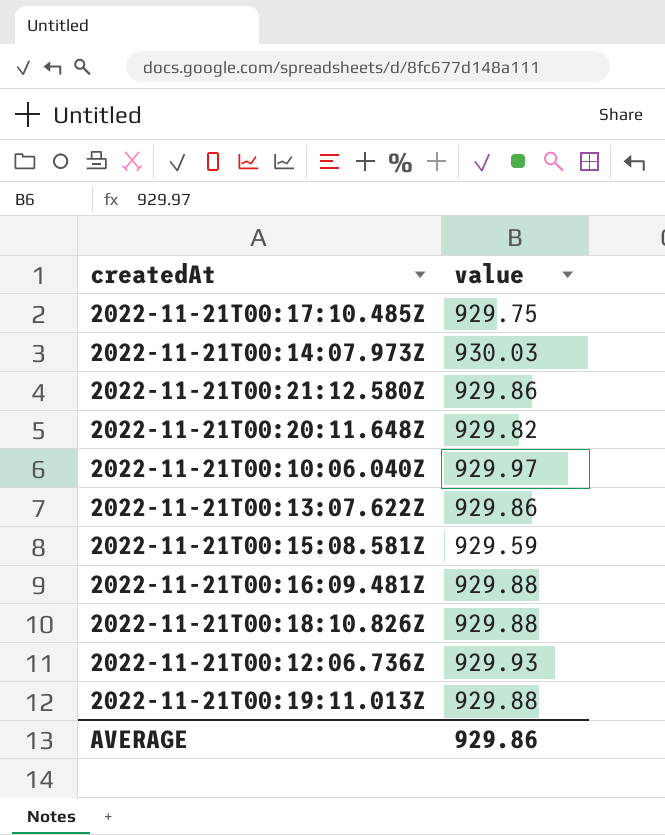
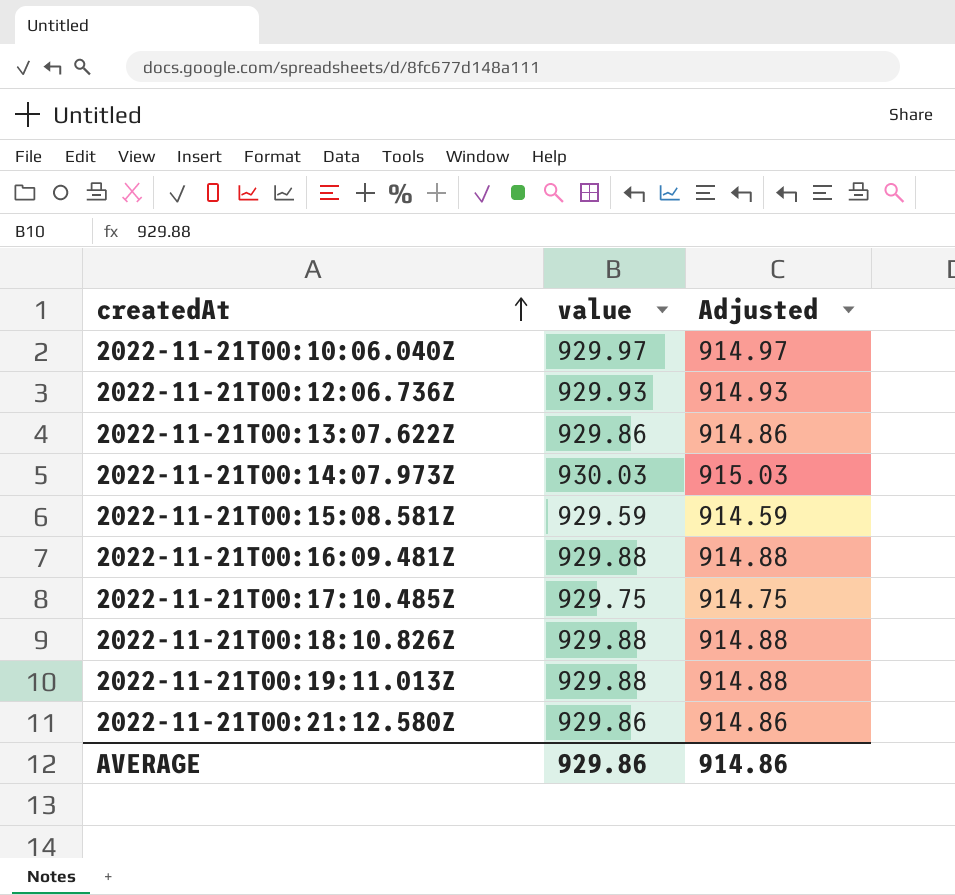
row order: none -> createdAt ascending
column Adjusted | formula: none -> [value] - 15
row 2022-11-21T00:20:11.648Z: 929.82 -> none

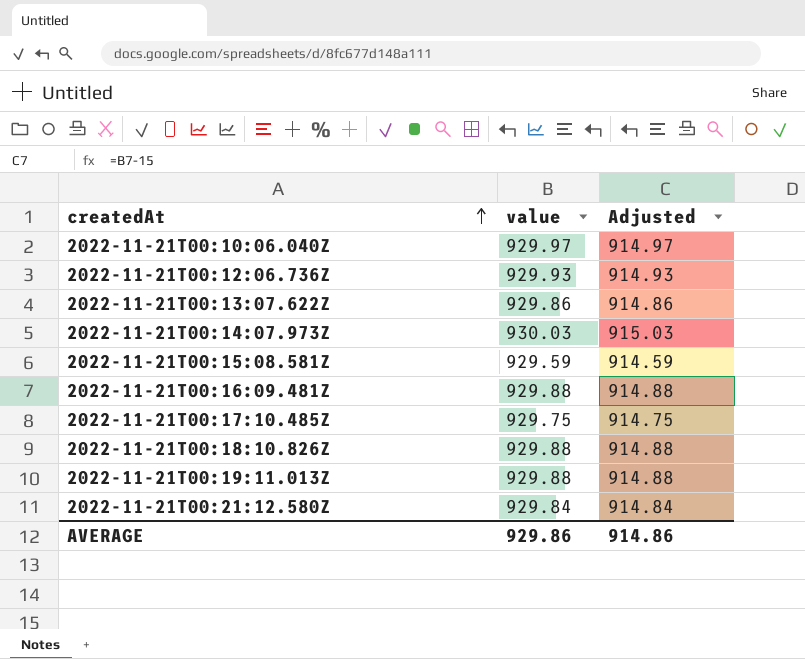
2022-11-21T00:21:12.580Z | value: 929.86 -> 929.84
2022-11-21T00:21:12.580Z | Adjusted: 914.86 -> 914.84

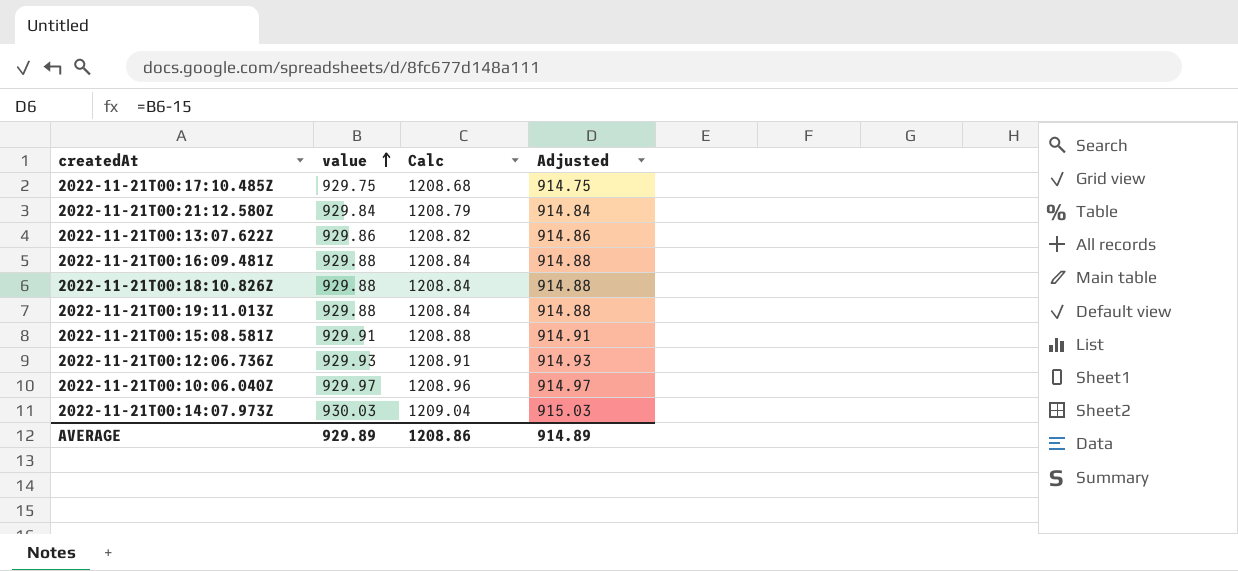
row order: createdAt ascending -> value ascending
column Calc | formula: none -> [value] * 1.3
2022-11-21T00:15:08.581Z | value: 929.59 -> 929.91
2022-11-21T00:15:08.581Z | Adjusted: 914.59 -> 914.91
AVERAGE | value: 929.86 -> 929.89
AVERAGE | Adjusted: 914.86 -> 914.89

